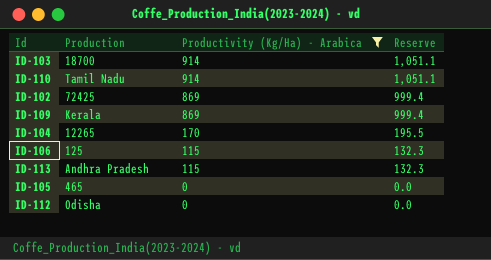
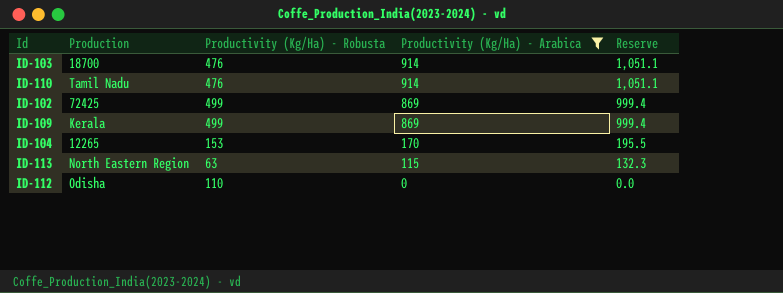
column Productivity (Kg/Ha) - Robusta | position: none -> 3
row ID-106: 125 | 115 | 132.3 -> none
row ID-105: 465 | 0 | 0.0 -> none
ID-113 | Production: Andhra Pradesh -> North Eastern Region

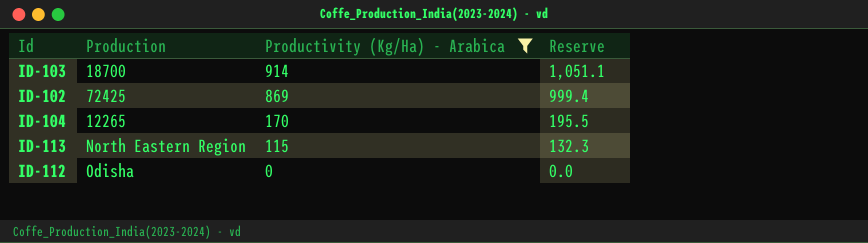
column Productivity (Kg/Ha) - Robusta | position: 3 -> none
row ID-110: Tamil Nadu | 476 | 914 | 1,051.1 -> none
row ID-109: Kerala | 499 | 869 | 999.4 -> none

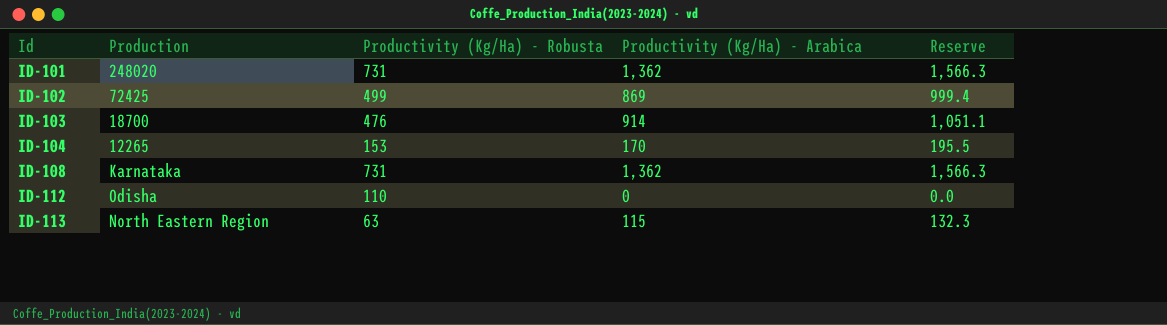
filter: Productivity (Kg/Ha) - Arabica != 1,362 -> none
row order: Productivity (Kg/Ha) - Arabica descending -> Id ascending
column Productivity (Kg/Ha) - Robusta | position: none -> 3

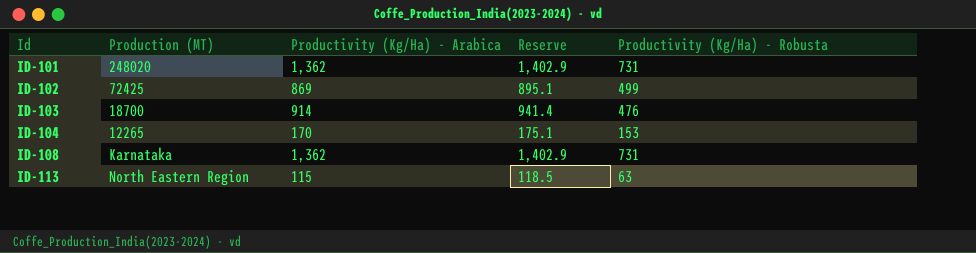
column name: Production -> Production (MT)
column Reserve | formula: [Productivity (Kg/Ha) - Arabica] * 1.15 -> [Productivity (Kg/Ha) - Arabica] * 1.03
column Productivity (Kg/Ha) - Robusta | position: 3 -> 5
row ID-112: Odisha | 110 | 0 | 0.0 -> none

